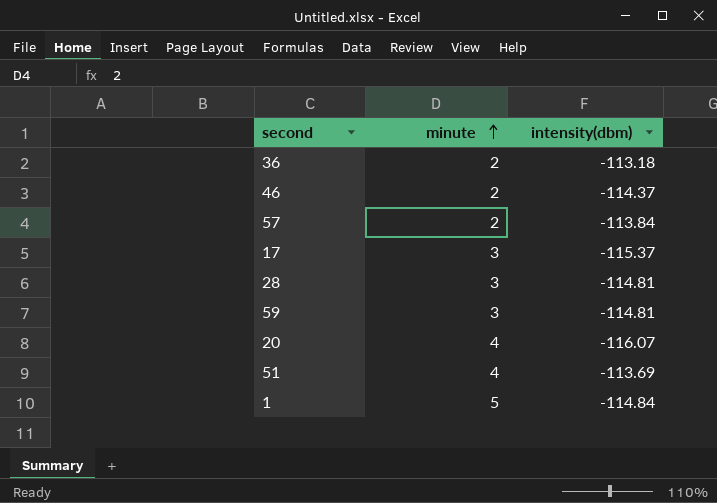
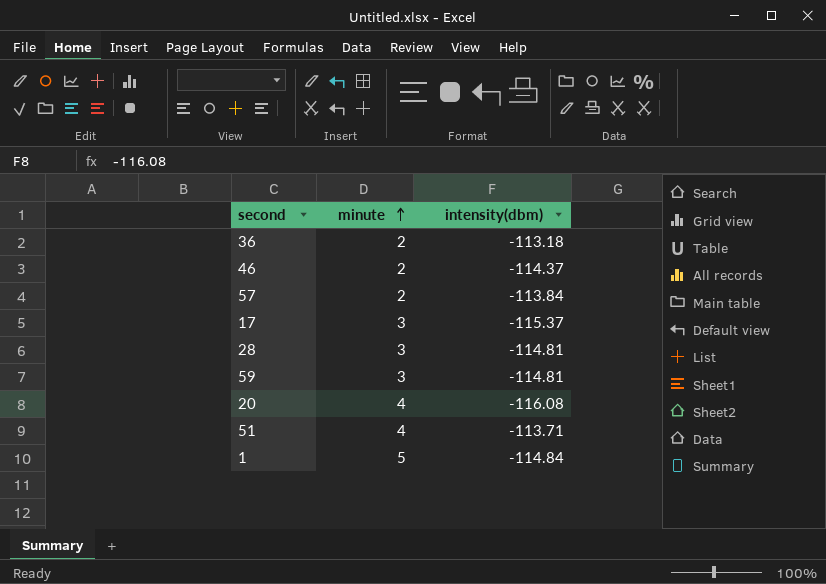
20 | intensity(dbm): -116.07 -> -116.08
51 | intensity(dbm): -113.69 -> -113.71

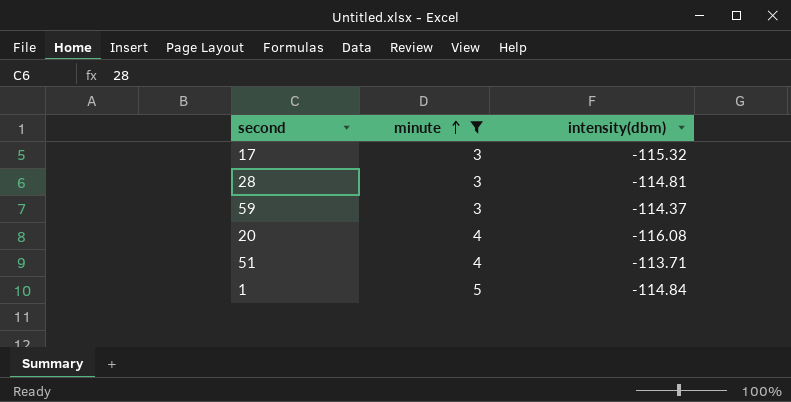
filter: none -> minute != 2
17 | intensity(dbm): -115.37 -> -115.32
59 | intensity(dbm): -114.81 -> -114.37

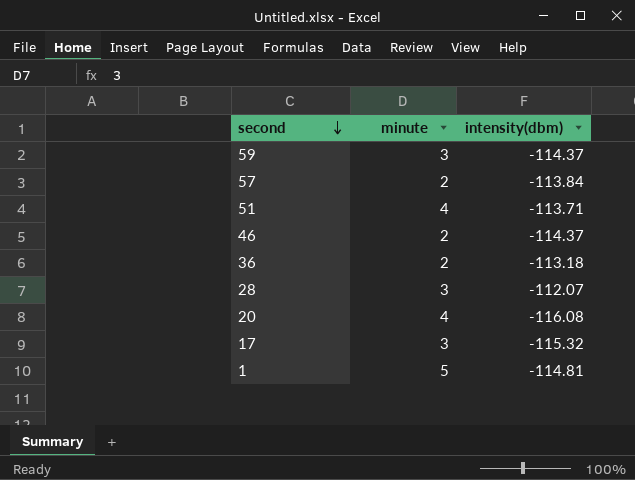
filter: minute != 2 -> none
row order: minute ascending -> second descending
28 | intensity(dbm): -114.81 -> -112.07
1 | intensity(dbm): -114.84 -> -114.81

